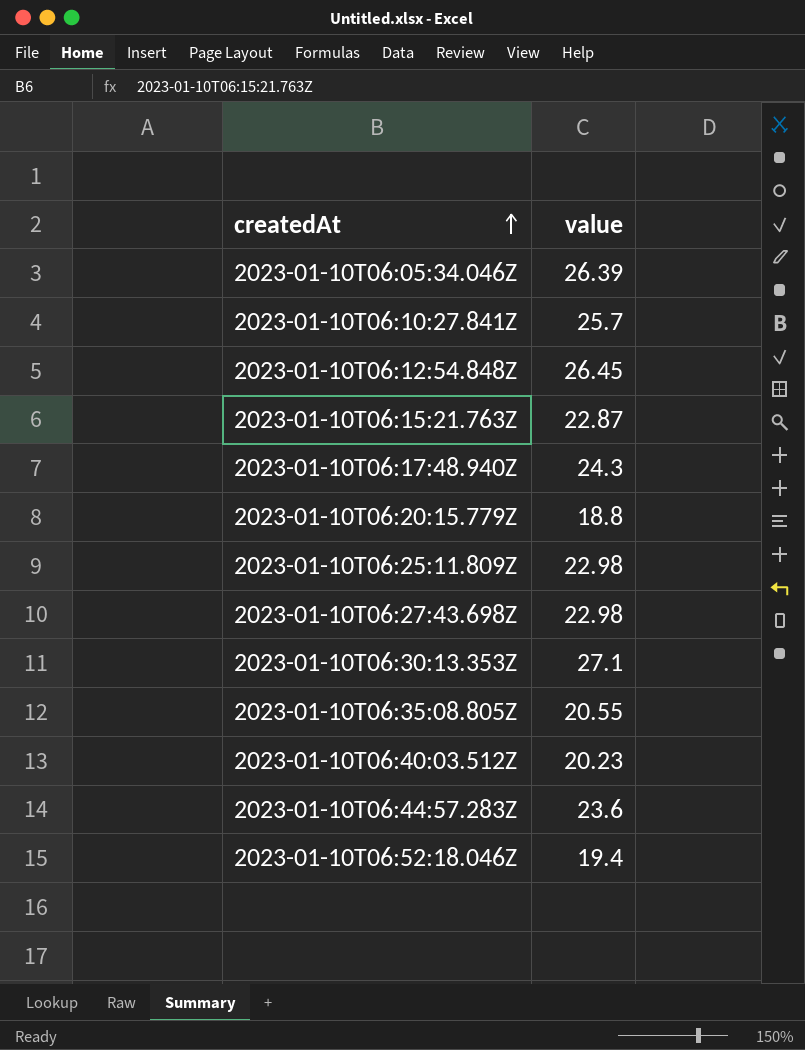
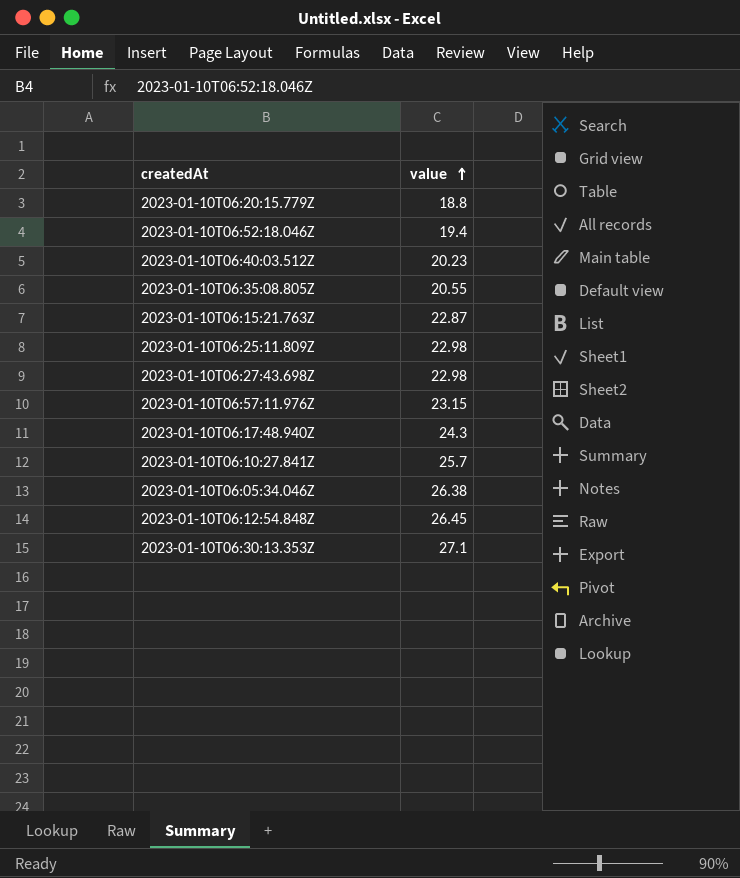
row order: createdAt ascending -> value ascending
row 2023-01-10T06:44:57.283Z: 23.6 -> none
row 2023-01-10T06:57:11.976Z: none -> 23.15
2023-01-10T06:05:34.046Z | value: 26.39 -> 26.38

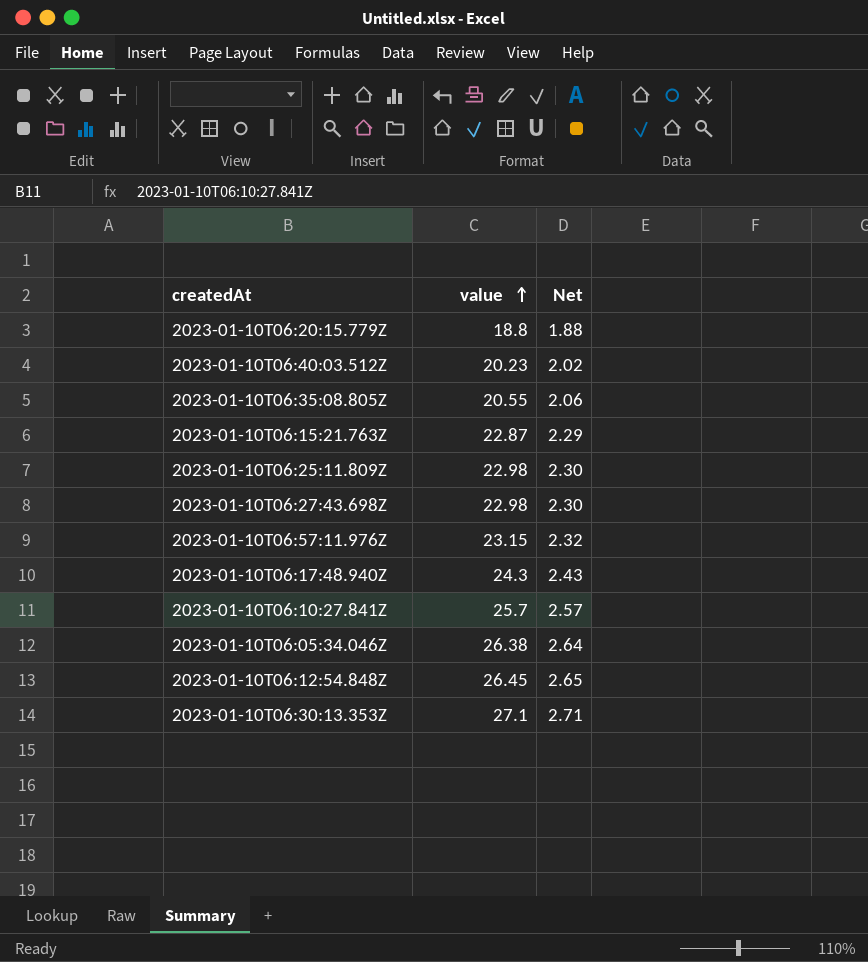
column Net | formula: none -> [value] * 0.1
row 2023-01-10T06:52:18.046Z: 19.4 -> none

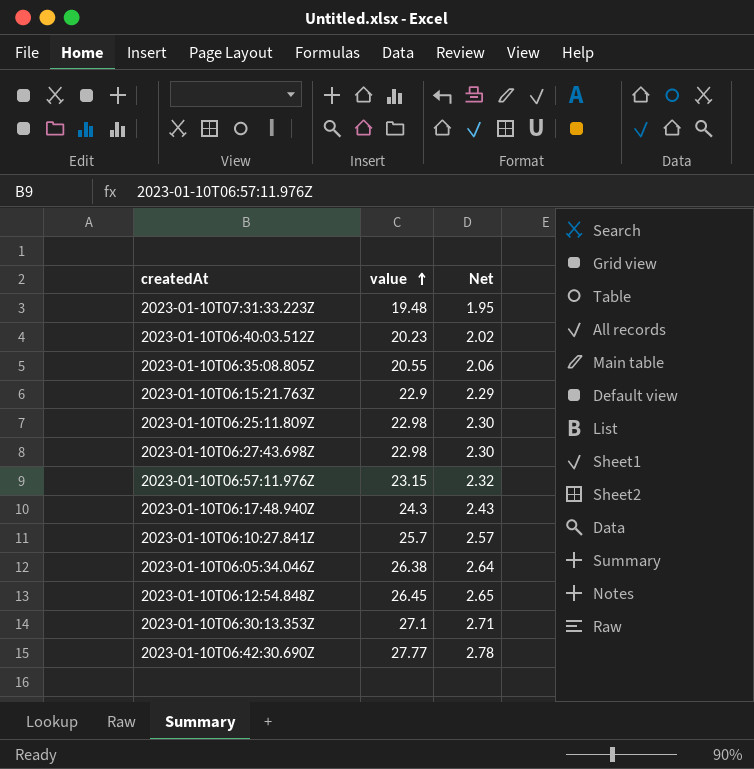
row 2023-01-10T06:20:15.779Z: 18.8 | 1.88 -> none
row 2023-01-10T07:31:33.223Z: none -> 19.48 | 1.95
2023-01-10T06:15:21.763Z | value: 22.87 -> 22.9
row 2023-01-10T06:42:30.690Z: none -> 27.77 | 2.78

